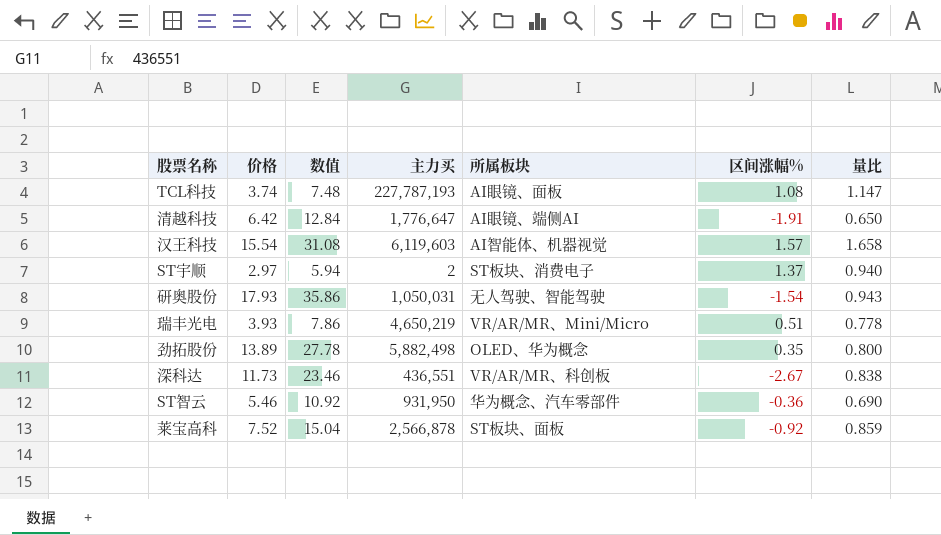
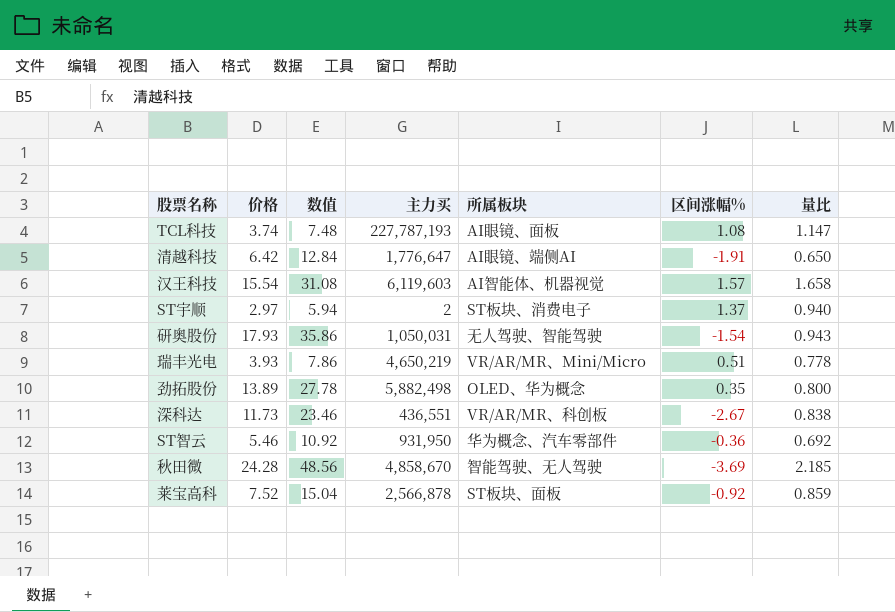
ST智云 | 量比: 0.690 -> 0.692
row 秋田微: none -> 24.28 | 48.56 | 4,858,670 | 智能驾驶、无人驾驶 | -3.69 | 2.185

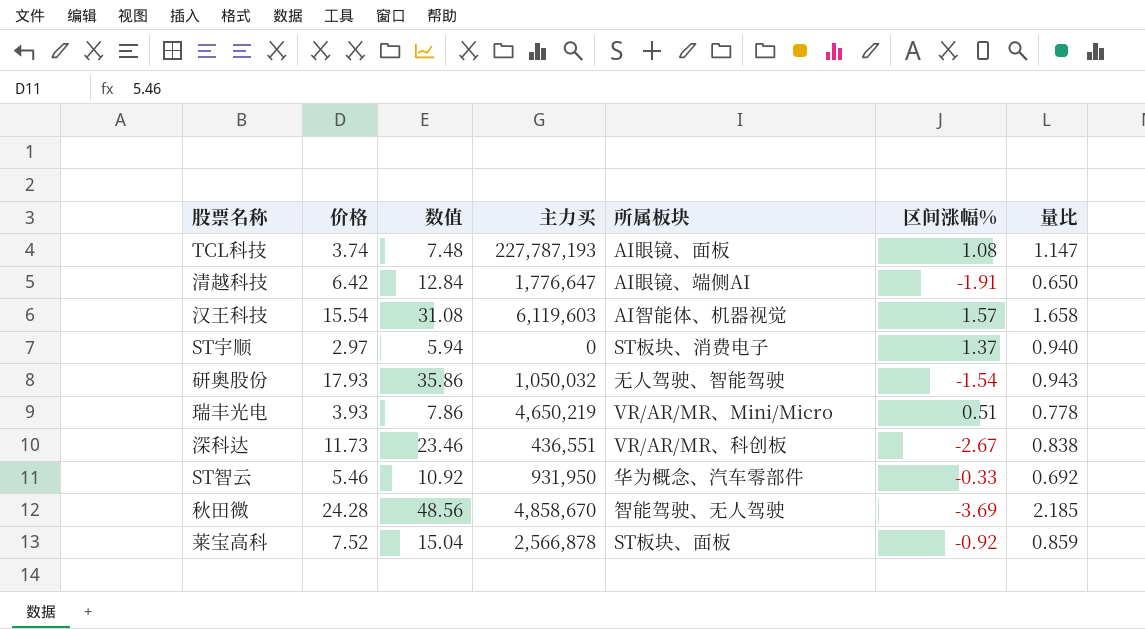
row 劲拓股份: 13.89 | 27.78 | 5,882,498 | OLED、华为概念 | 0.35 | 0.800 -> none
ST宇顺 | 主力买: 2 -> 0
研奥股份 | 主力买: 1,050,031 -> 1,050,032
ST智云 | 区间涨幅%: -0.36 -> -0.33

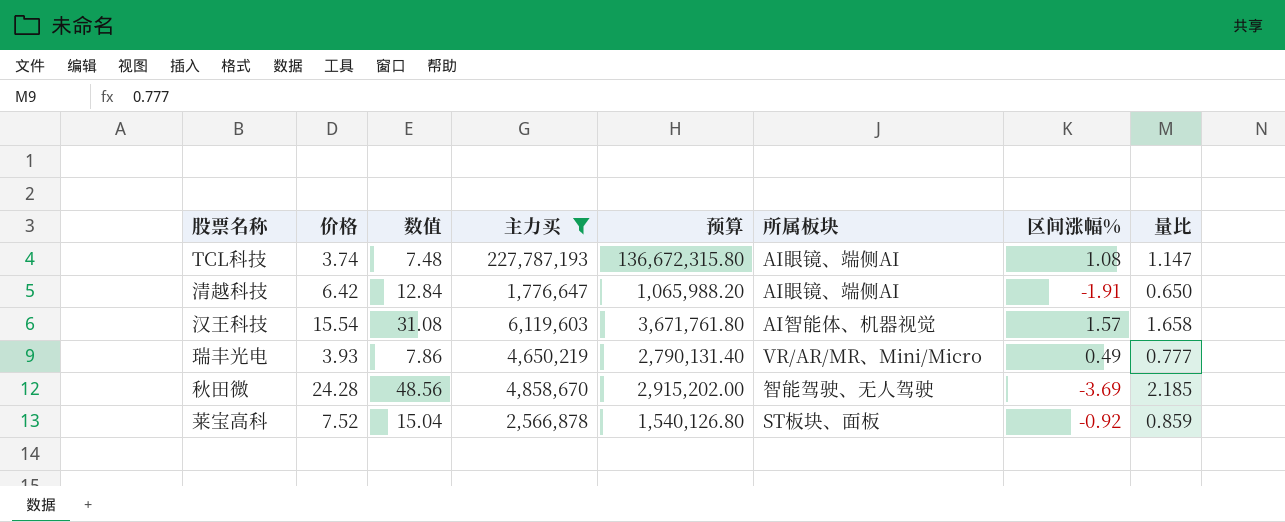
filter: none -> 主力买 >= 1,776,647
column 预算 | formula: none -> [主力买] * 0.6
TCL科技 | 所属板块: AI眼镜、面板 -> AI眼镜、端侧AI
瑞丰光电 | 区间涨幅%: 0.51 -> 0.49
瑞丰光电 | 量比: 0.778 -> 0.777

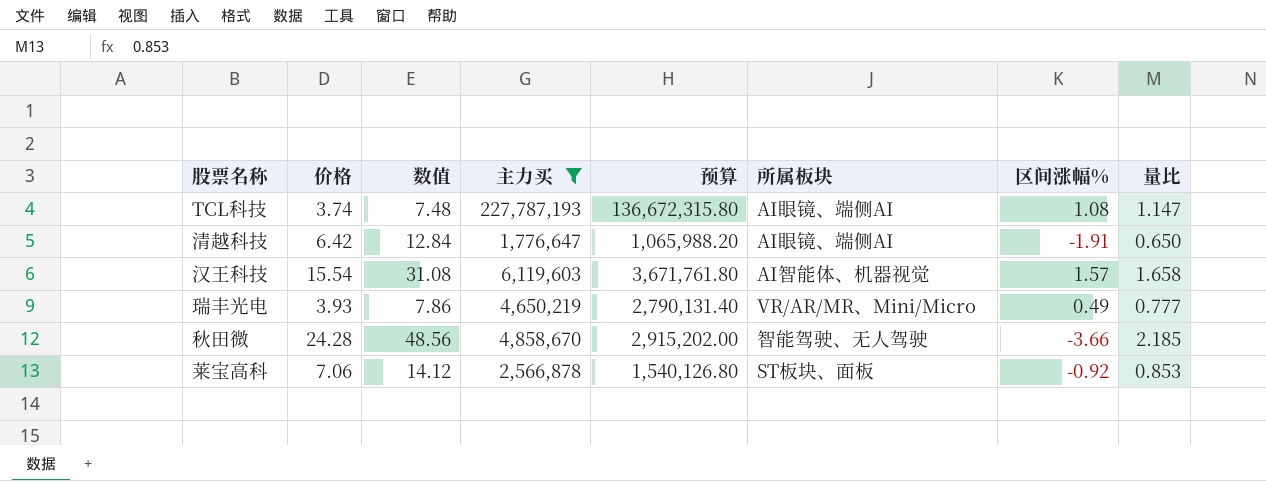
秋田微 | 区间涨幅%: -3.69 -> -3.66
莱宝高科 | 价格: 7.52 -> 7.06
莱宝高科 | 数值: 15.04 -> 14.12
莱宝高科 | 量比: 0.859 -> 0.853

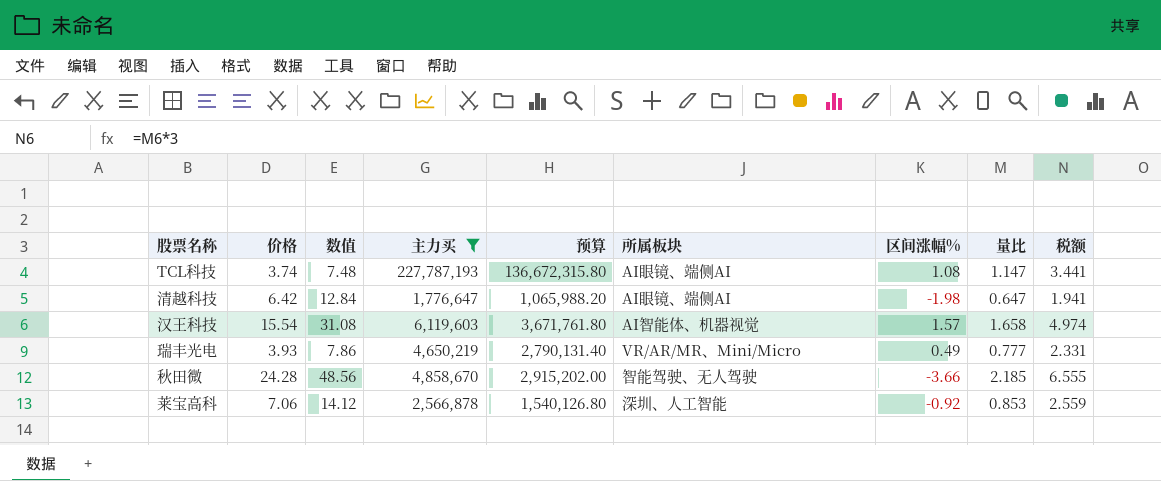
column 税额 | formula: none -> [量比] * 3
清越科技 | 区间涨幅%: -1.91 -> -1.98
清越科技 | 量比: 0.650 -> 0.647
莱宝高科 | 所属板块: ST板块、面板 -> 深圳、人工智能

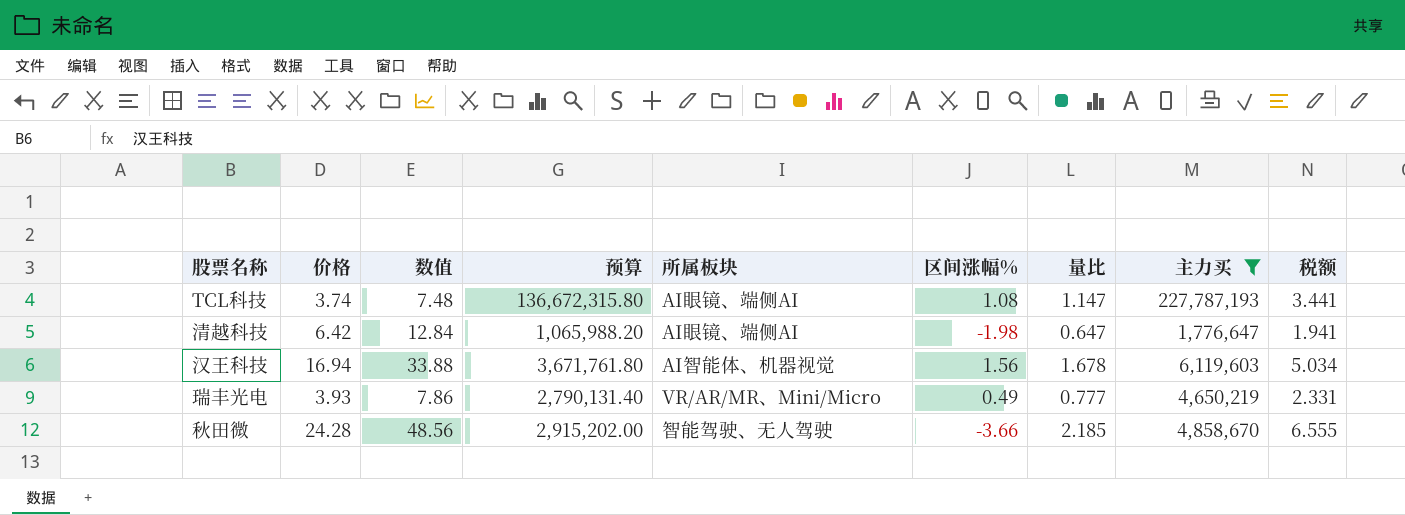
column 主力买 | position: 4 -> 8
row 莱宝高科: 7.06 | 14.12 | 2,566,878 | 1,540,126.80 | 深圳、人工智能 | -0.92 | 0.853 | 2.559 -> none
汉王科技 | 价格: 15.54 -> 16.94
汉王科技 | 数值: 31.08 -> 33.88
汉王科技 | 区间涨幅%: 1.57 -> 1.56
汉王科技 | 量比: 1.658 -> 1.678
汉王科技 | 税额: 4.974 -> 5.034

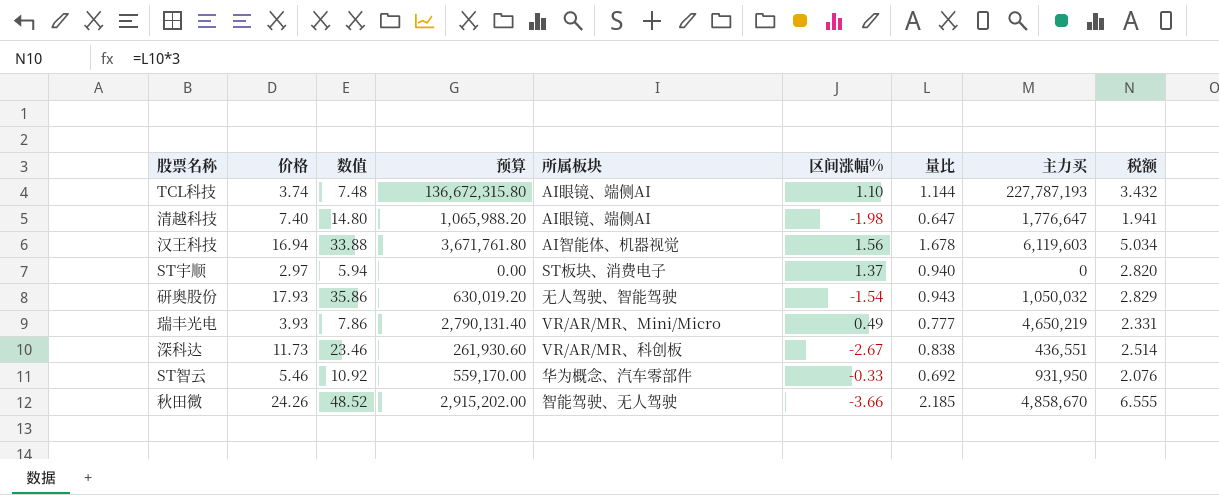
filter: 主力买 >= 1,776,647 -> none
TCL科技 | 区间涨幅%: 1.08 -> 1.10
TCL科技 | 量比: 1.147 -> 1.144
TCL科技 | 税额: 3.441 -> 3.432
清越科技 | 价格: 6.42 -> 7.40
清越科技 | 数值: 12.84 -> 14.80
秋田微 | 价格: 24.28 -> 24.26
秋田微 | 数值: 48.56 -> 48.52

